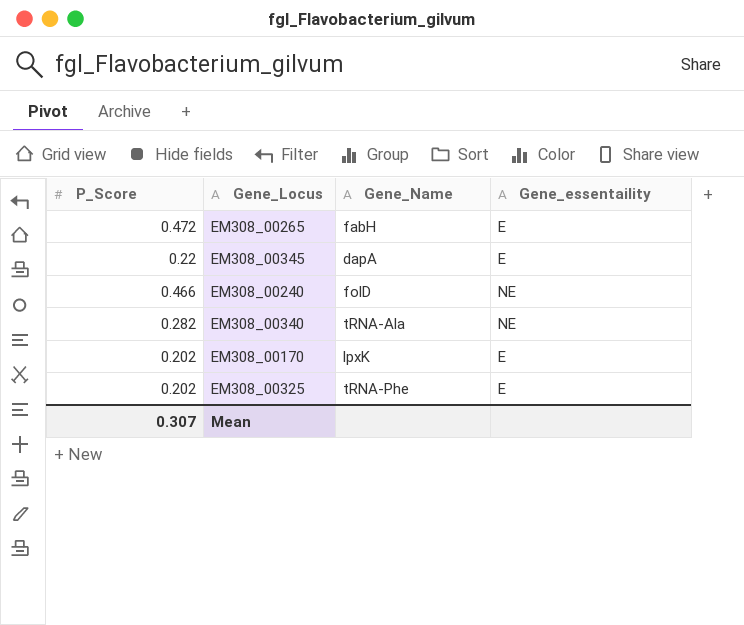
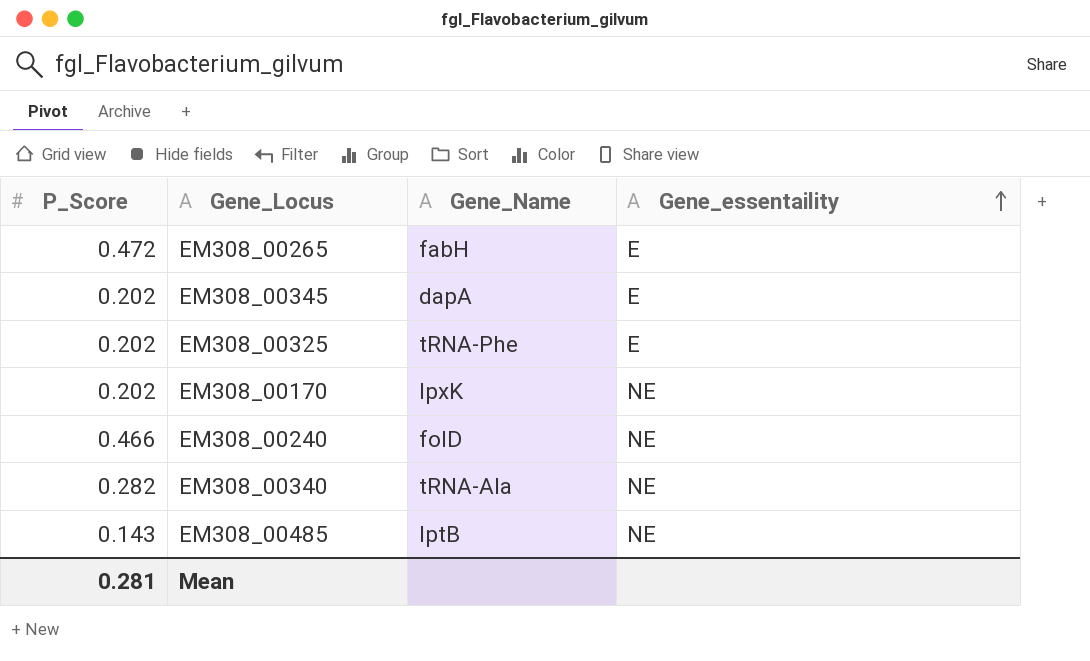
row order: none -> Gene_essentaility ascending
EM308_00345 | P_Score: 0.22 -> 0.202
EM308_00170 | Gene_essentaility: E -> NE
row EM308_00485: none -> 0.143 | lptB | NE
Mean | P_Score: 0.307 -> 0.281

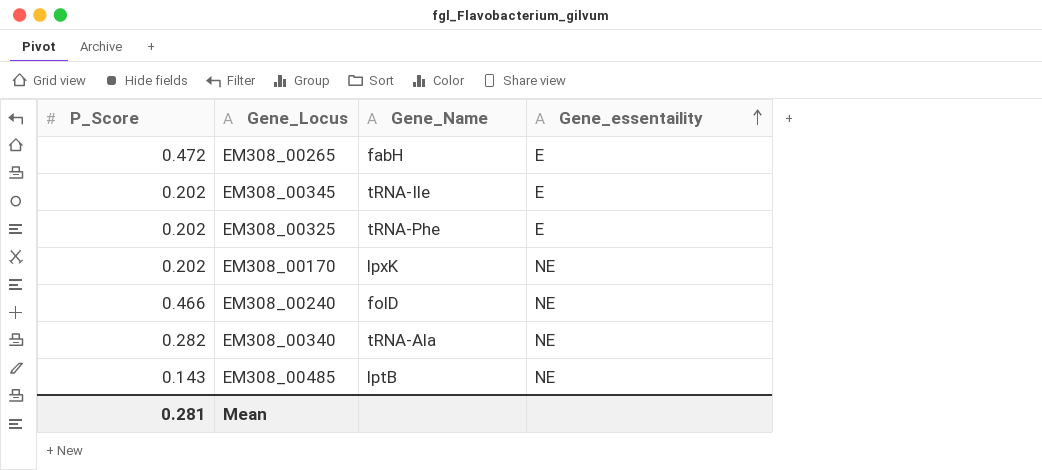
EM308_00345 | Gene_Name: dapA -> tRNA-Ile

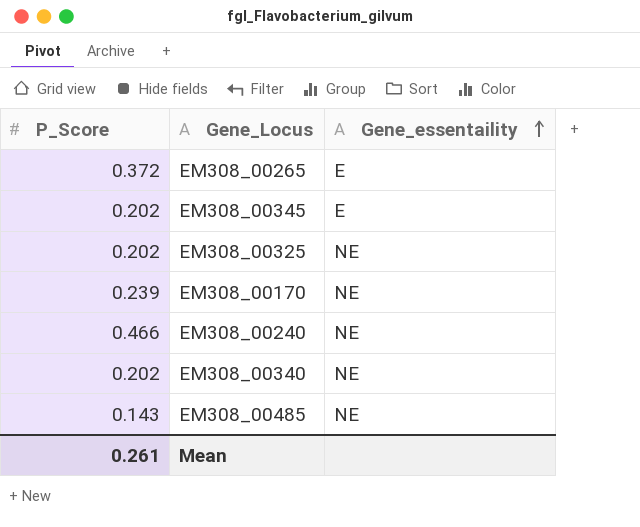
column Gene_Name | position: 3 -> none
EM308_00265 | P_Score: 0.472 -> 0.372
EM308_00325 | Gene_essentaility: E -> NE
EM308_00170 | P_Score: 0.202 -> 0.239
EM308_00340 | P_Score: 0.282 -> 0.202
Mean | P_Score: 0.281 -> 0.261

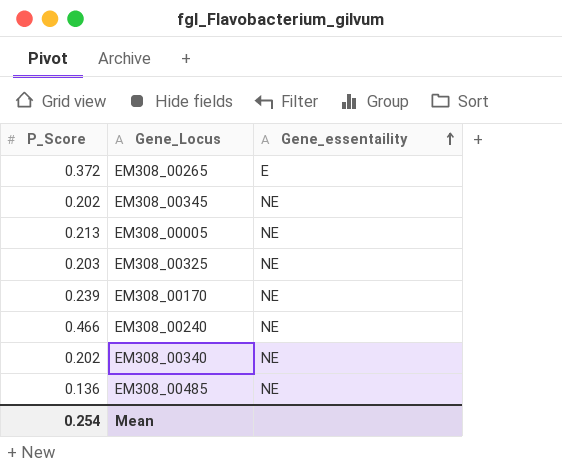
EM308_00345 | Gene_essentaility: E -> NE
row EM308_00005: none -> 0.213 | NE
EM308_00325 | P_Score: 0.202 -> 0.203
EM308_00485 | P_Score: 0.143 -> 0.136
Mean | P_Score: 0.261 -> 0.254

